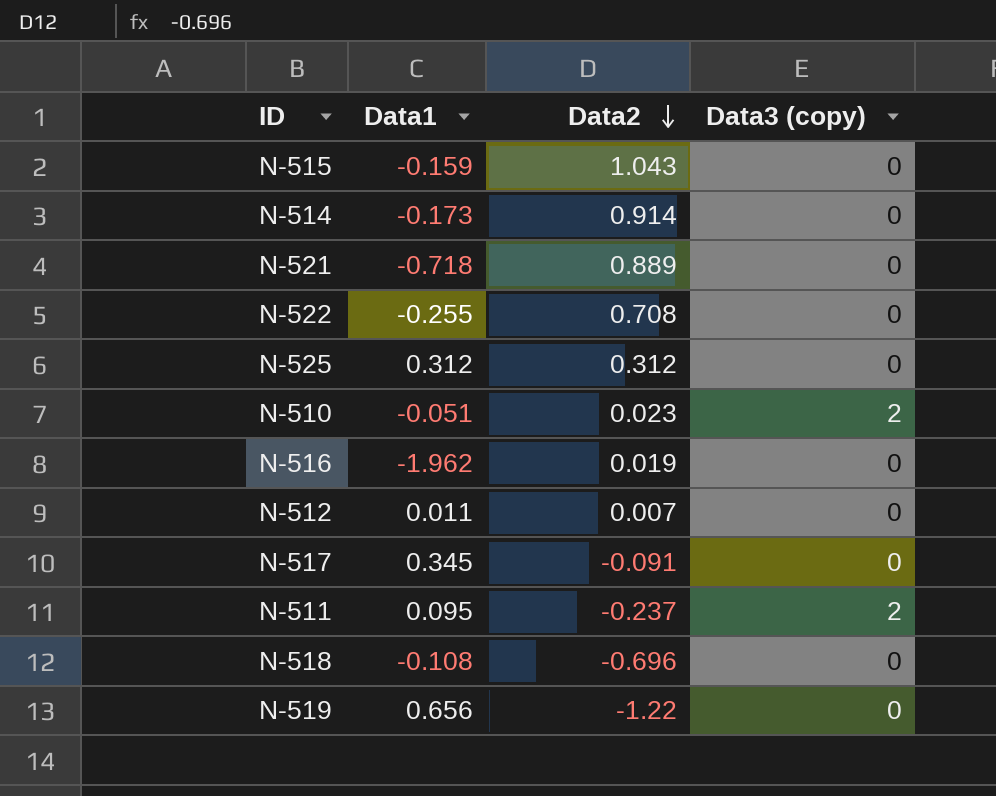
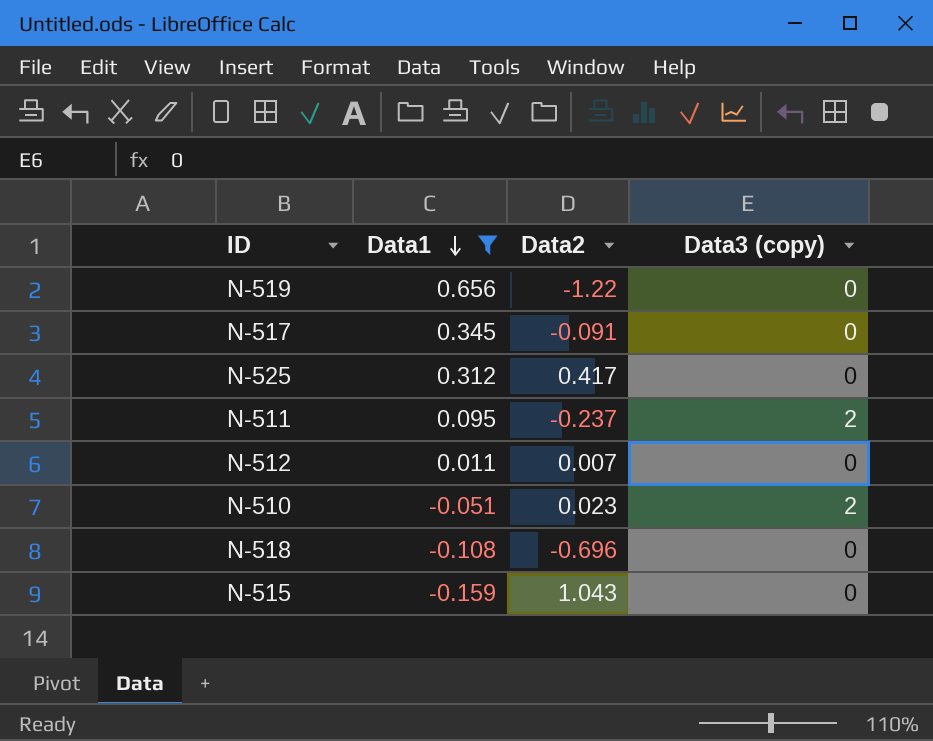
filter: none -> Data1 >= -0.159
row order: Data2 descending -> Data1 descending
N-525 | Data2: 0.312 -> 0.417

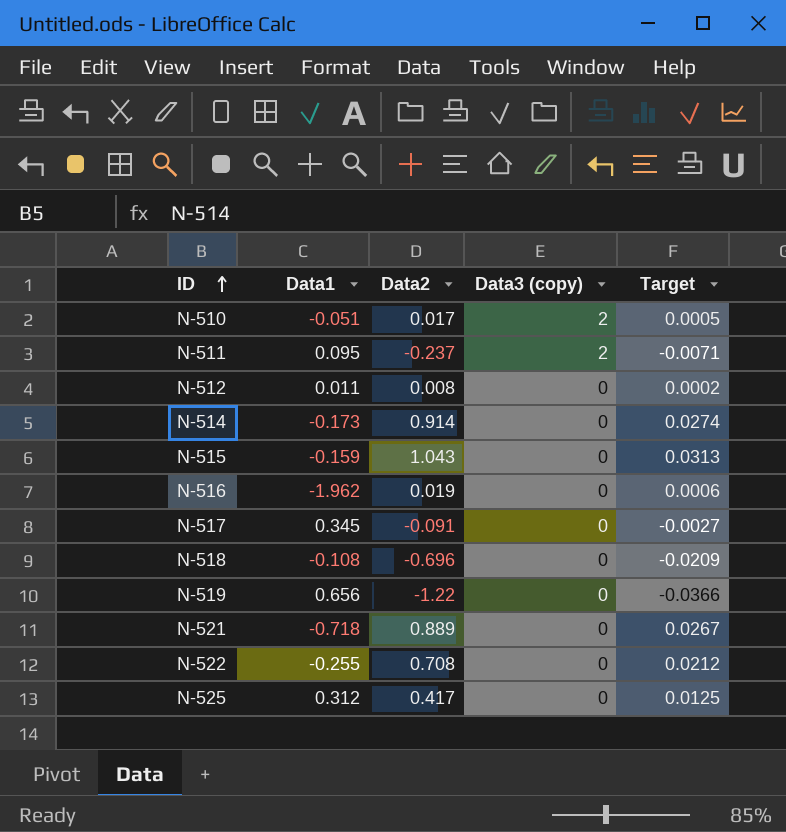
filter: Data1 >= -0.159 -> none
row order: Data1 descending -> ID ascending
column Target | formula: none -> [Data2] * 0.03
N-510 | Data2: 0.023 -> 0.017
N-512 | Data2: 0.007 -> 0.008

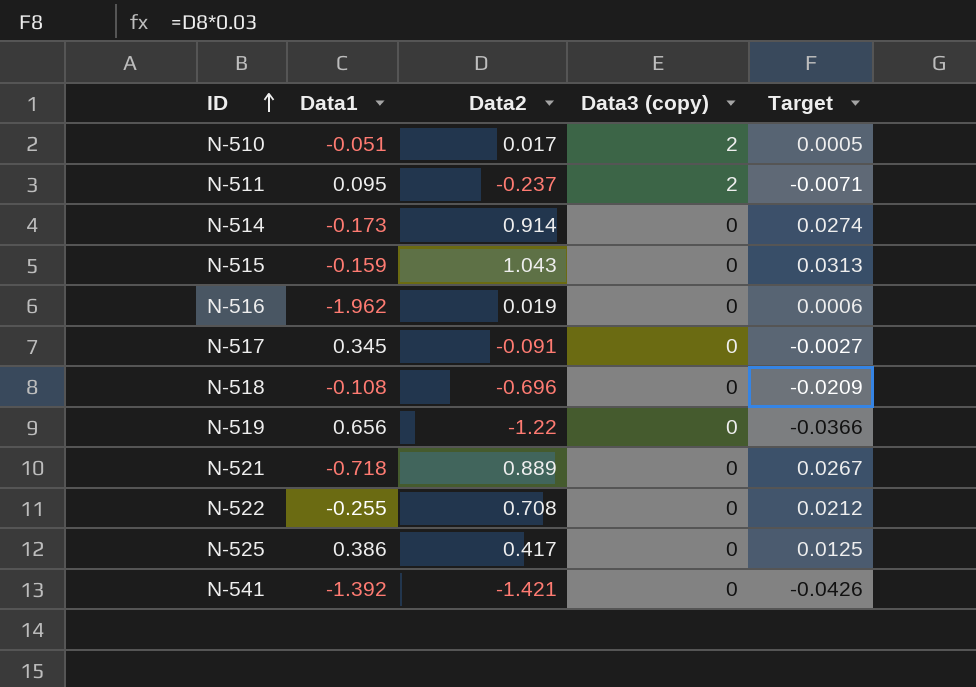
row N-512: 0.011 | 0.008 | 0 | 0.0002 -> none
N-525 | Data1: 0.312 -> 0.386
row N-541: none -> -1.392 | -1.421 | 0 | -0.0426

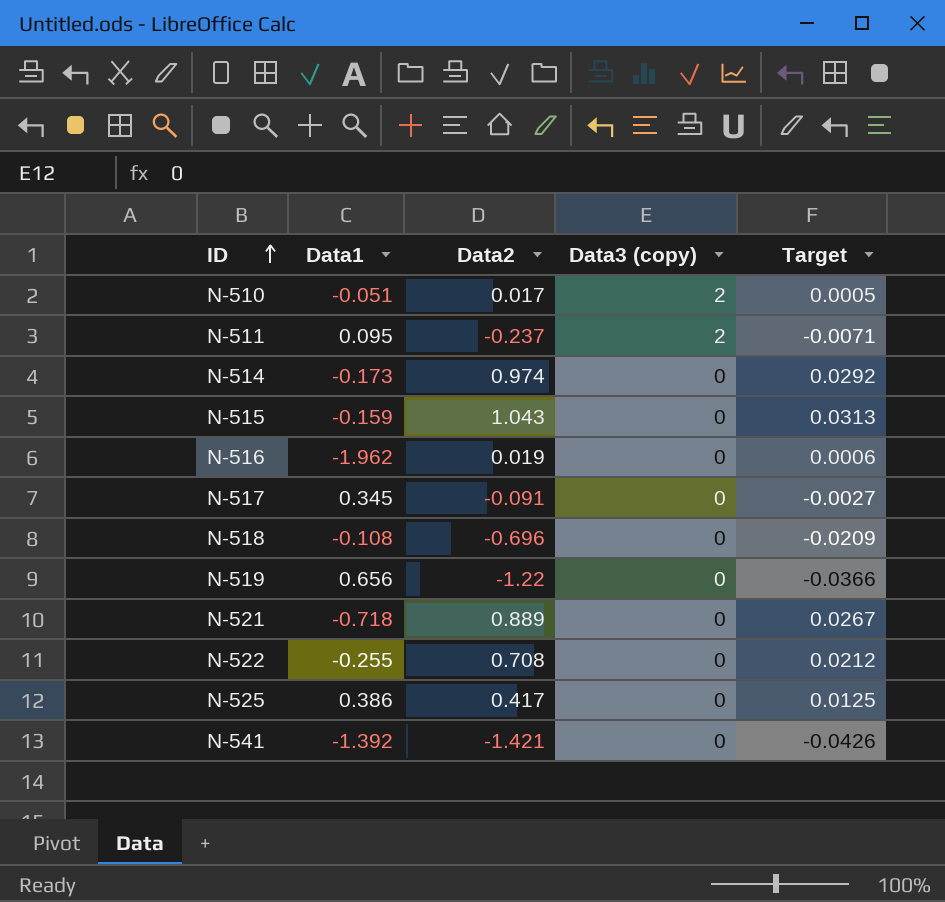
N-514 | Data2: 0.914 -> 0.974
N-514 | Target: 0.0274 -> 0.0292

